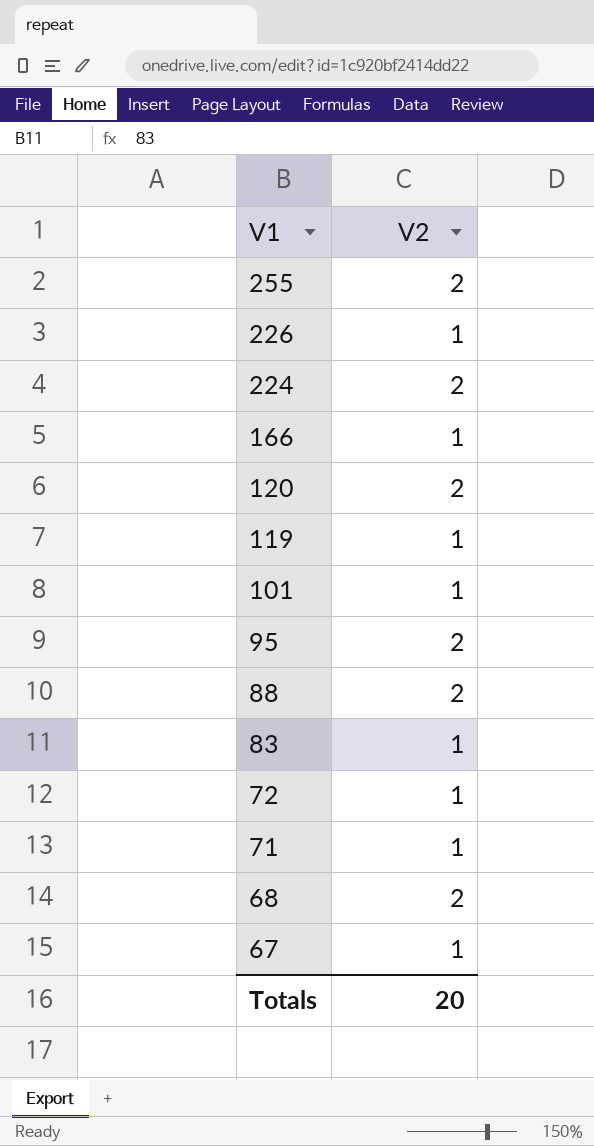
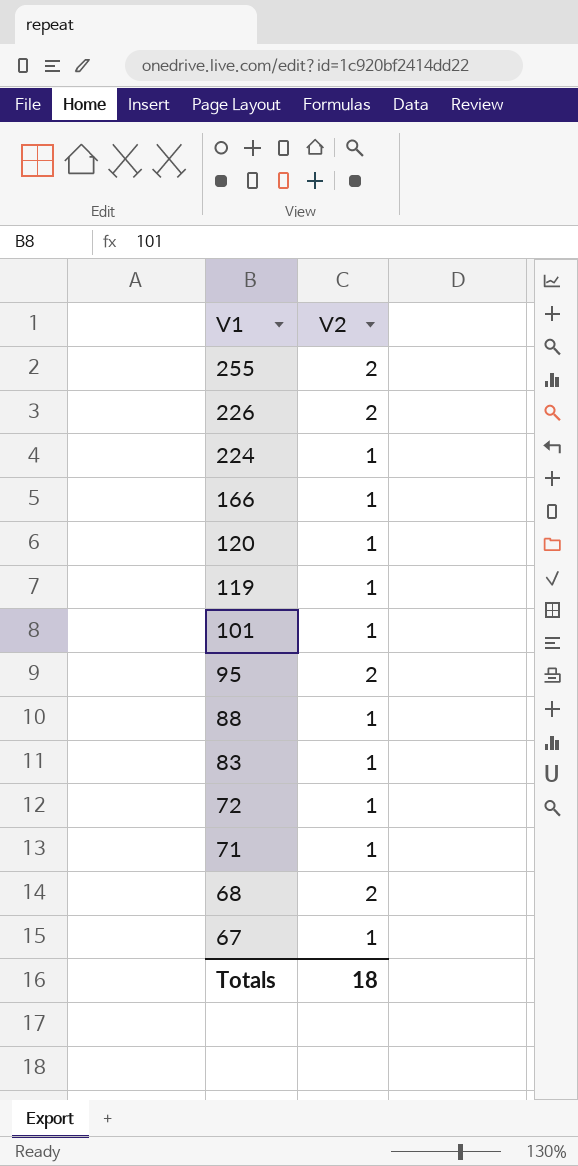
226 | V2: 1 -> 2
224 | V2: 2 -> 1
120 | V2: 2 -> 1
88 | V2: 2 -> 1
Totals | V2: 20 -> 18

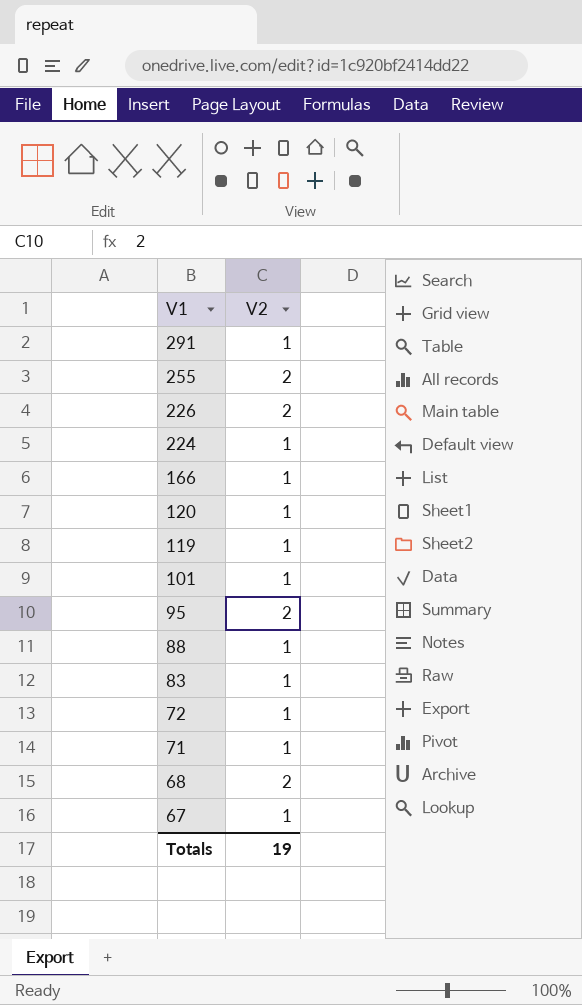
row 291: none -> 1
Totals | V2: 18 -> 19

